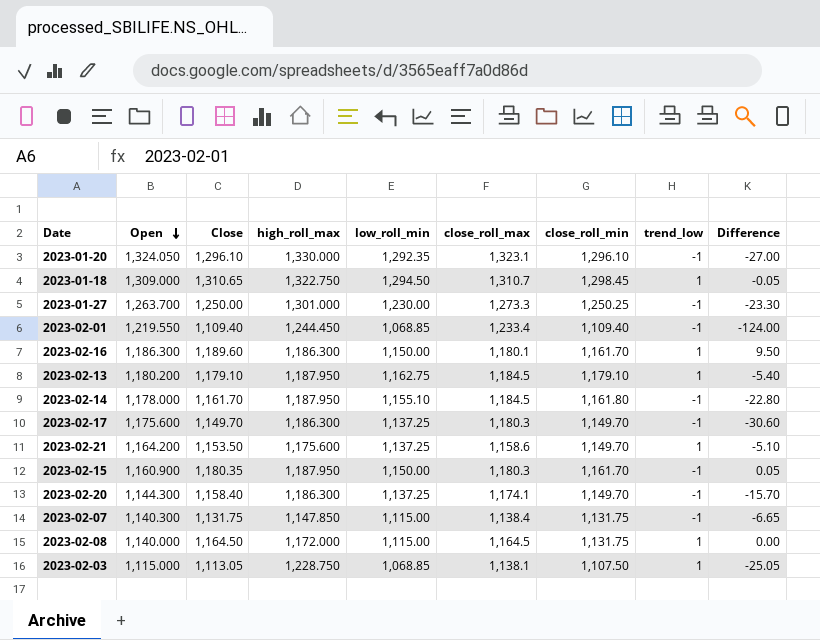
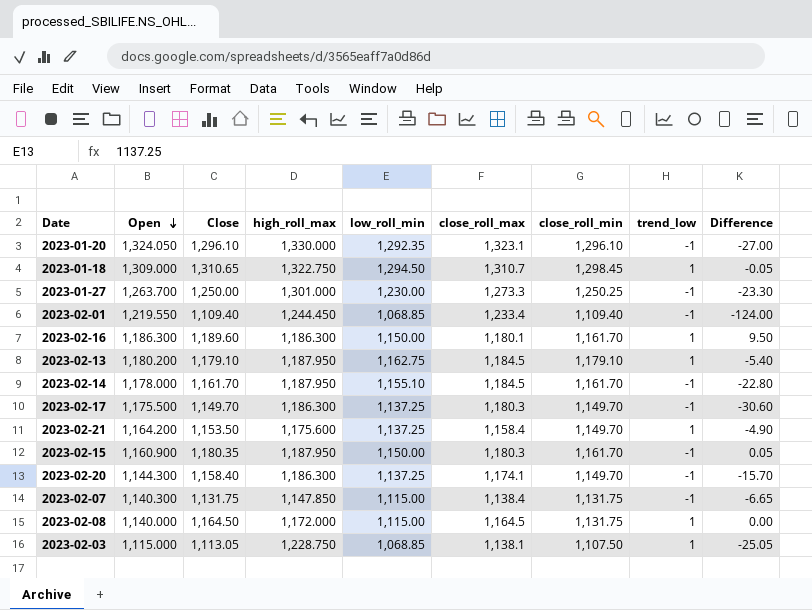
2023-02-14 | close_roll_min: 1,161.80 -> 1,161.70
2023-02-17 | Open: 1,175.600 -> 1,175.500
2023-02-21 | close_roll_max: 1,158.6 -> 1,158.4
2023-02-21 | Difference: -5.10 -> -4.90

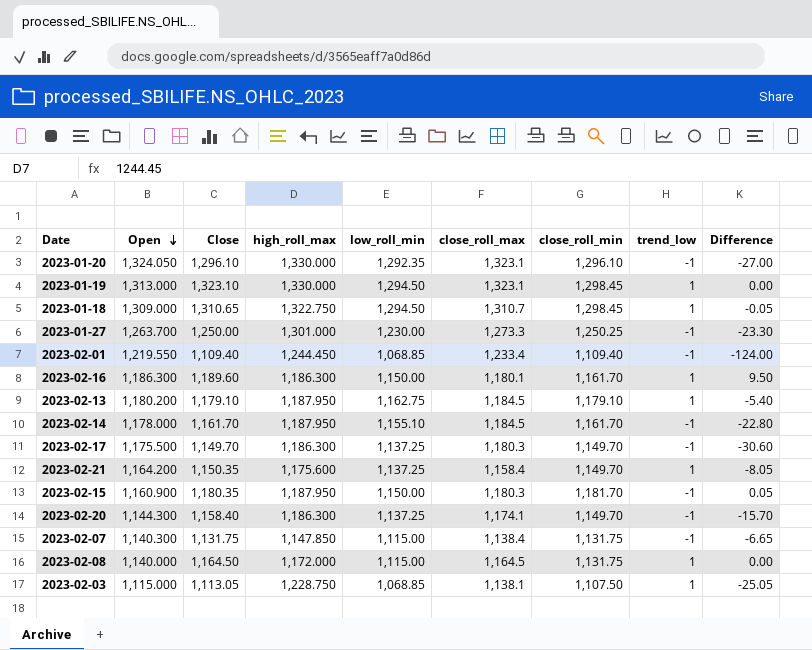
row 2023-01-19: none -> 1,313.000 | 1,323.10 | 1,330.000 | 1,294.50 | 1,323.1 | 1,298.45 | 1 | 0.00
2023-02-21 | Close: 1,153.50 -> 1,150.35
2023-02-21 | Difference: -4.90 -> -8.05
2023-02-15 | close_roll_min: 1,161.70 -> 1,181.70

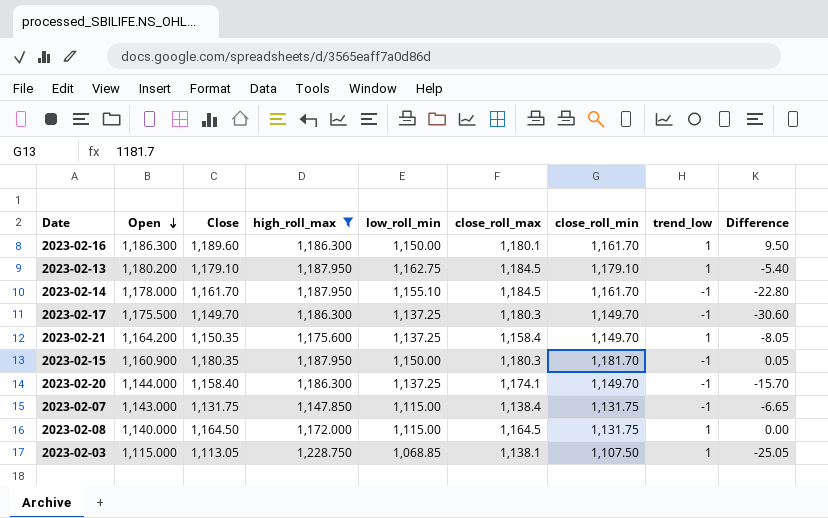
filter: none -> high_roll_max <= 1,228.750
2023-02-20 | Open: 1,144.300 -> 1,144.000
2023-02-07 | Open: 1,140.300 -> 1,143.000

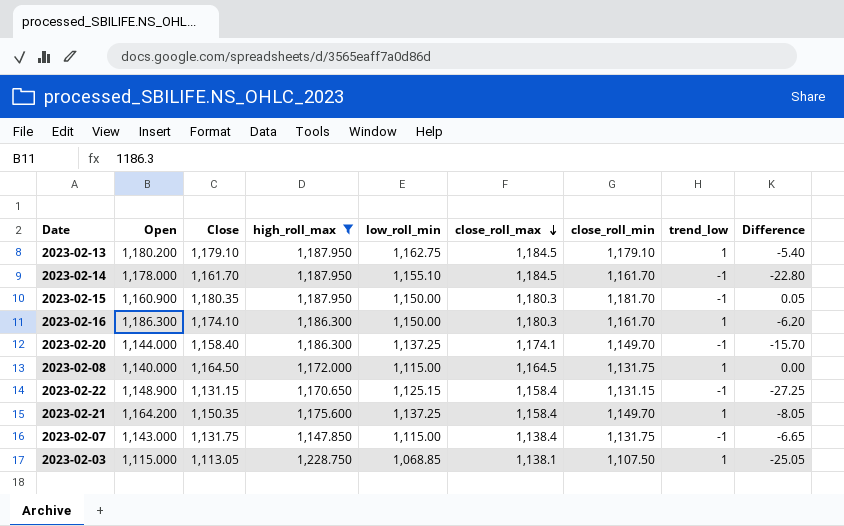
row order: Open descending -> close_roll_max descending
row 2023-02-17: 1,175.500 | 1,149.70 | 1,186.300 | 1,137.25 | 1,180.3 | 1,149.70 | -1 | -30.60 -> none
2023-02-16 | Close: 1,189.60 -> 1,174.10
2023-02-16 | close_roll_max: 1,180.1 -> 1,180.3
2023-02-16 | Difference: 9.50 -> -6.20
row 2023-02-22: none -> 1,148.900 | 1,131.15 | 1,170.650 | 1,125.15 | 1,158.4 | 1,131.15 | -1 | -27.25

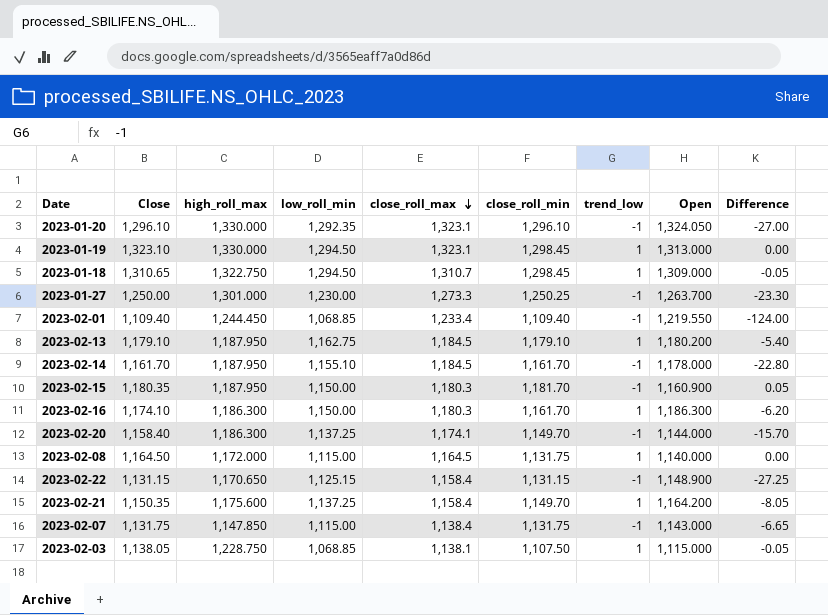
filter: high_roll_max <= 1,228.750 -> none
column Open | position: 2 -> 8
2023-02-03 | Close: 1,113.05 -> 1,138.05
2023-02-03 | Difference: -25.05 -> -0.05

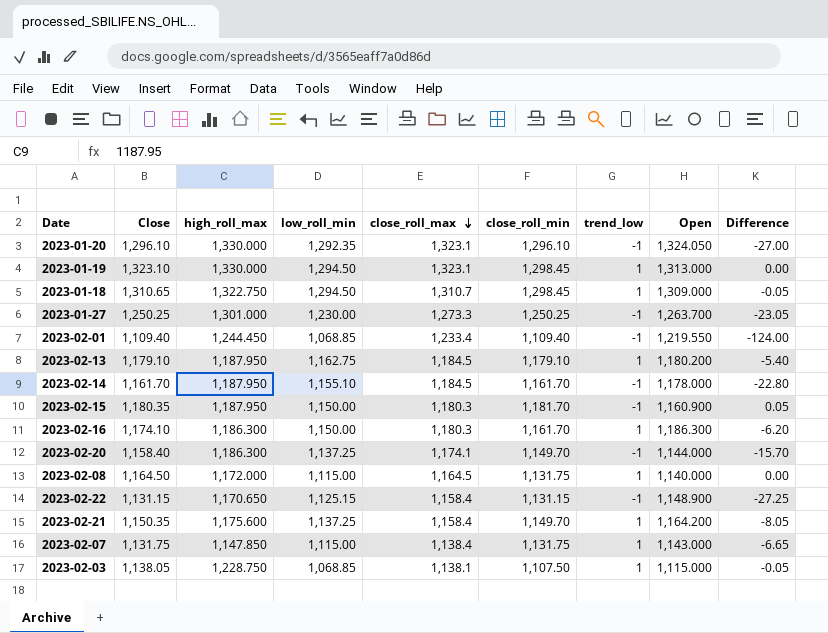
2023-01-27 | Close: 1,250.00 -> 1,250.25
2023-01-27 | Difference: -23.30 -> -23.05
2023-02-07 | trend_low: -1 -> 1

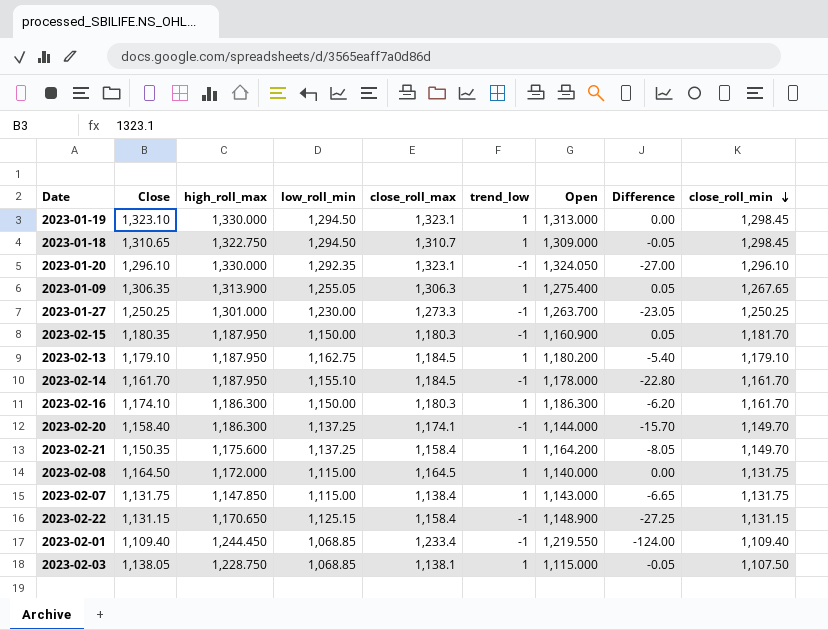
row order: close_roll_max descending -> close_roll_min descending
column close_roll_min | position: 6 -> 9
row 2023-01-09: none -> 1,306.35 | 1,313.900 | 1,255.05 | 1,306.3 | 1 | 1,275.400 | 0.05 | 1,267.65

